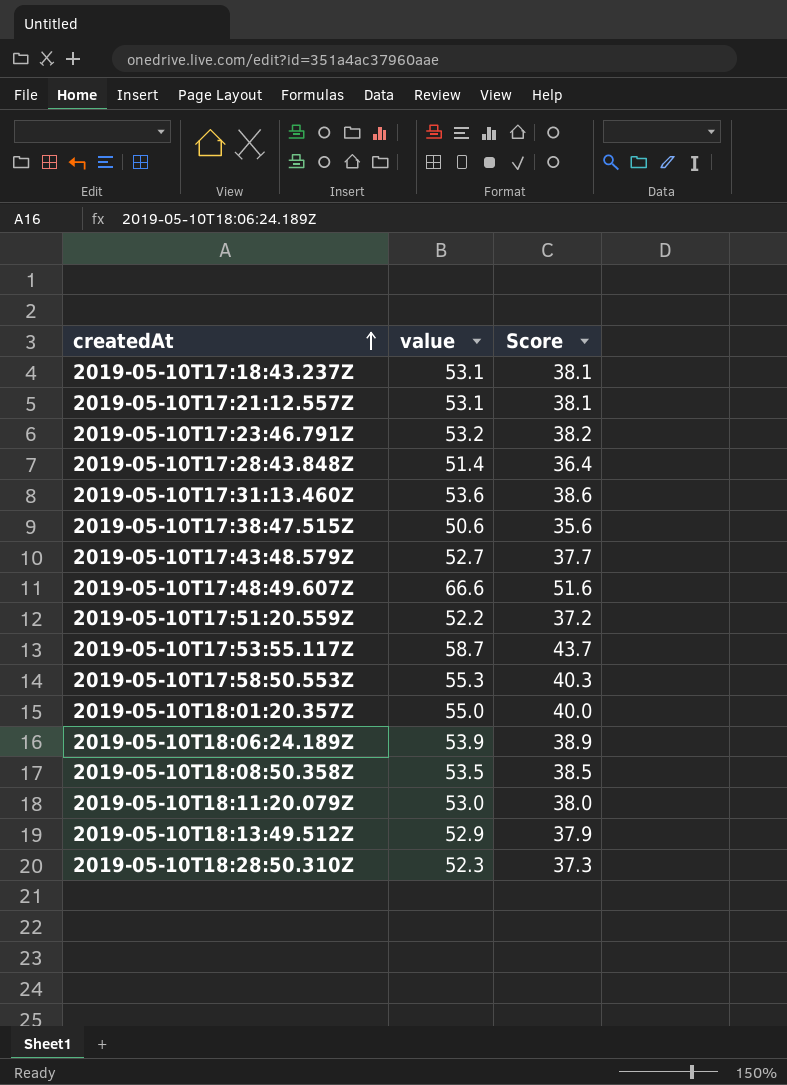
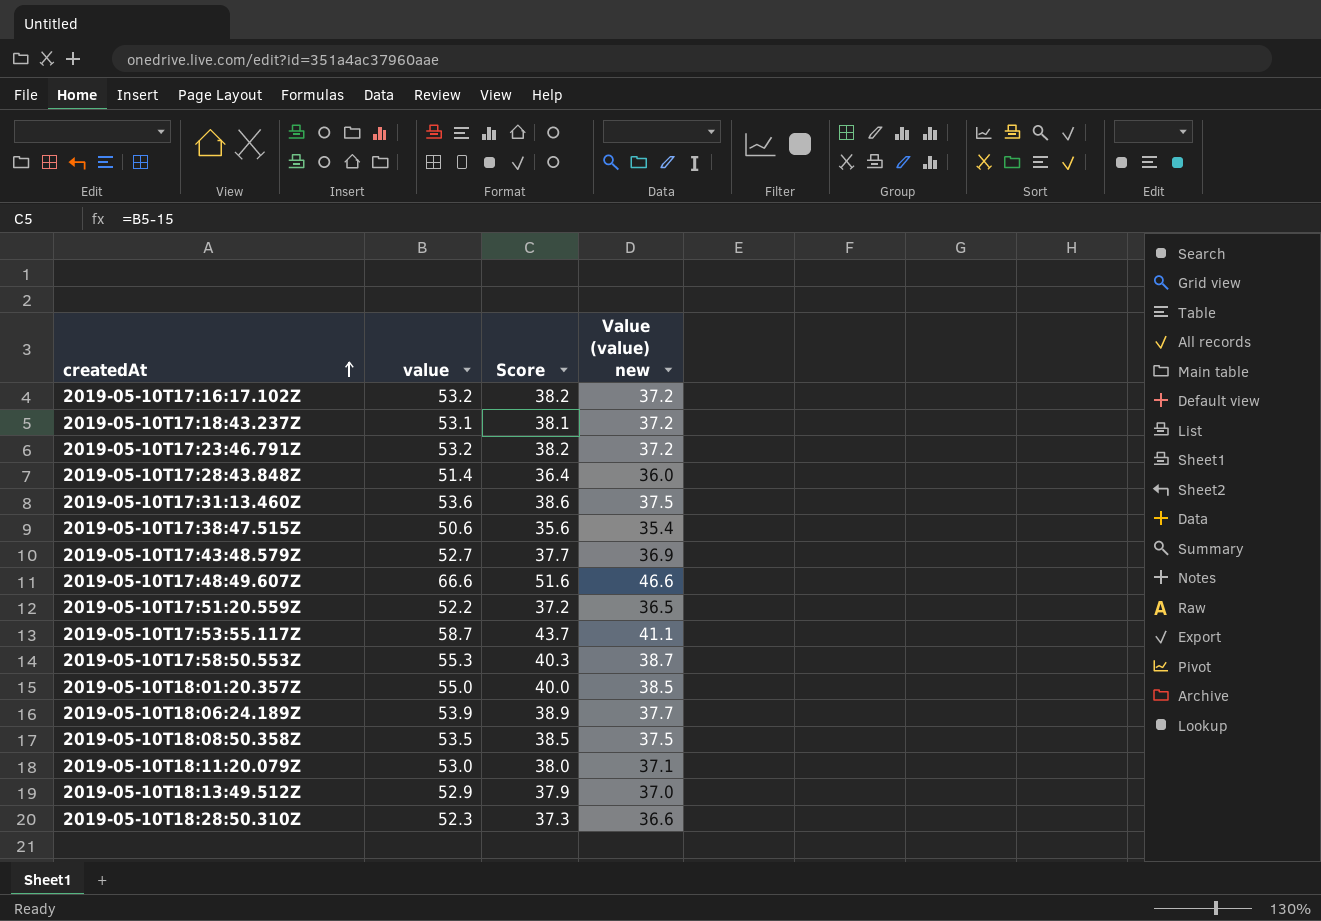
column Value (value) new | formula: none -> [value] * 0.7
row 2019-05-10T17:21:12.557Z: 53.1 | 38.1 -> none
row 2019-05-10T17:16:17.102Z: none -> 53.2 | 38.2 | 37.2

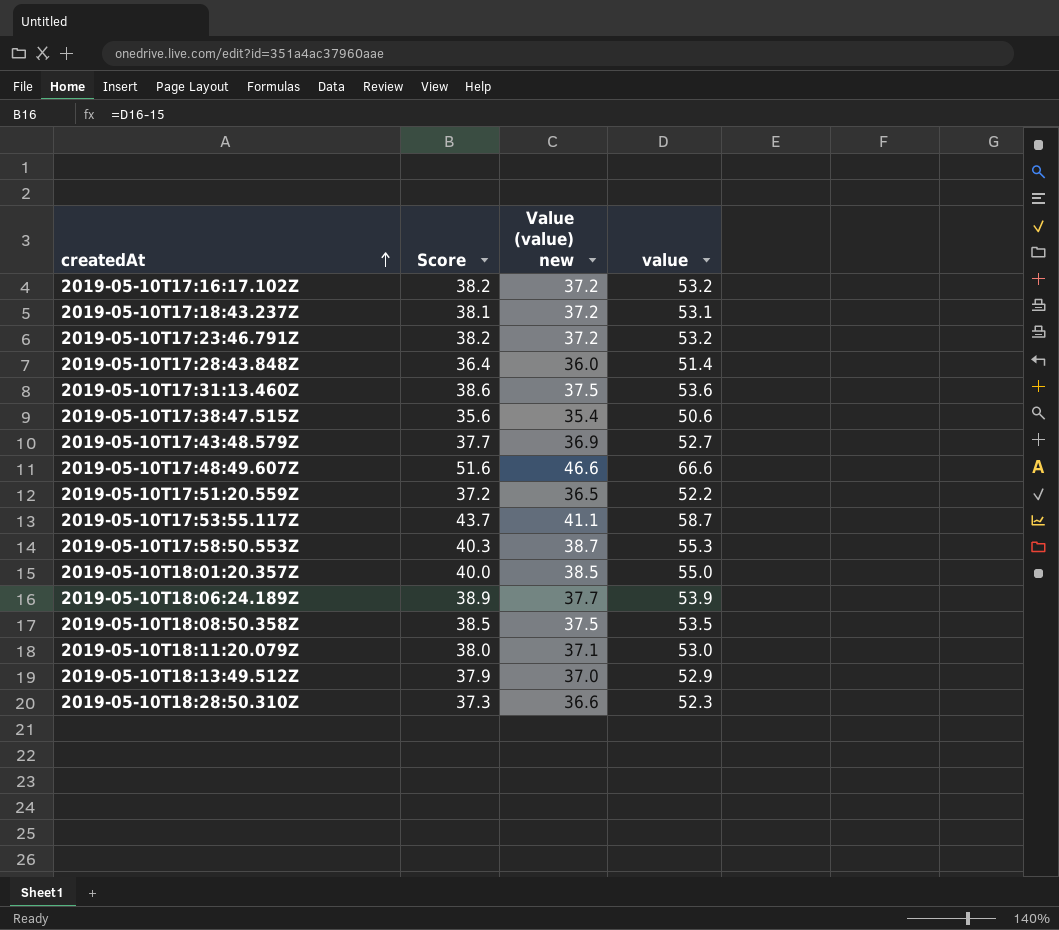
column value | position: 2 -> 4

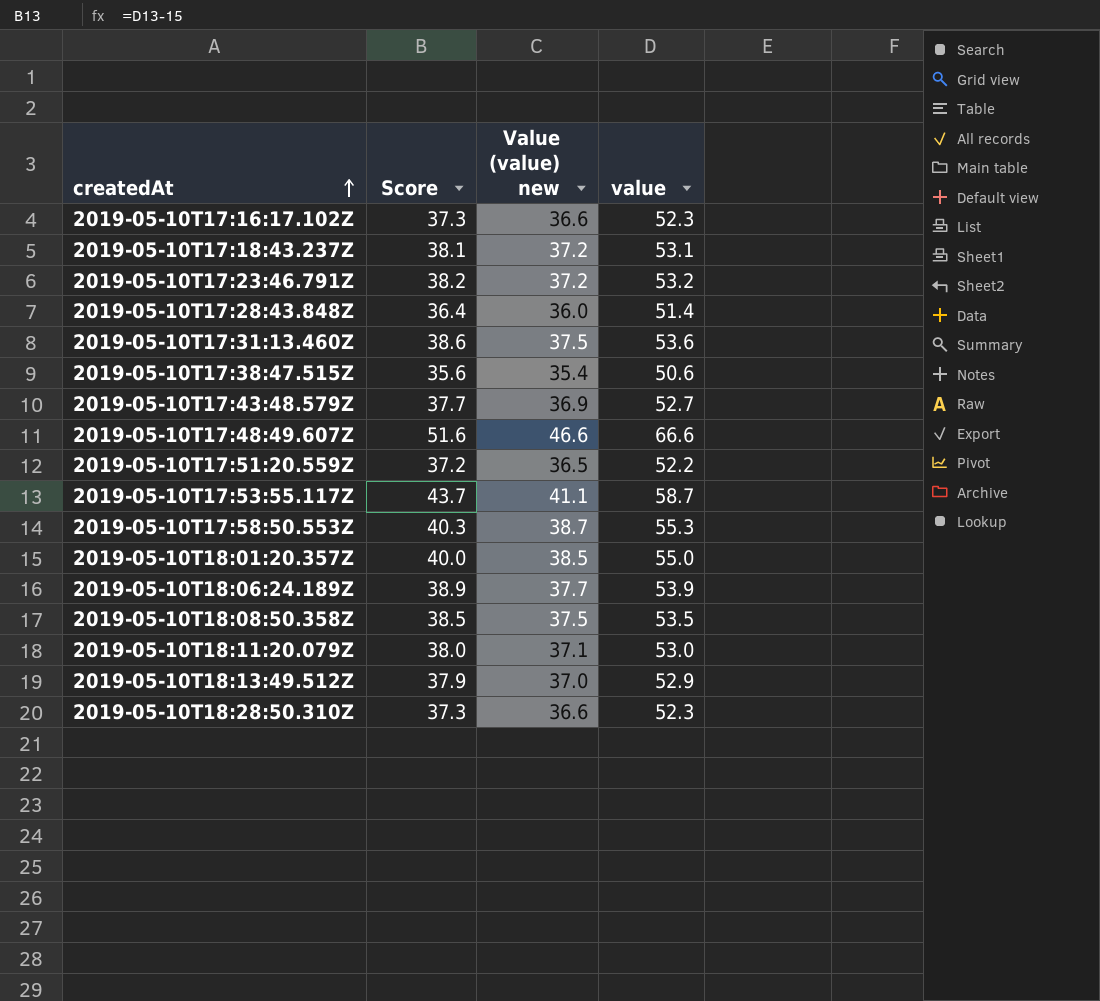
2019-05-10T17:16:17.102Z | Score: 38.2 -> 37.3
2019-05-10T17:16:17.102Z | Value (value) new: 37.2 -> 36.6
2019-05-10T17:16:17.102Z | value: 53.2 -> 52.3

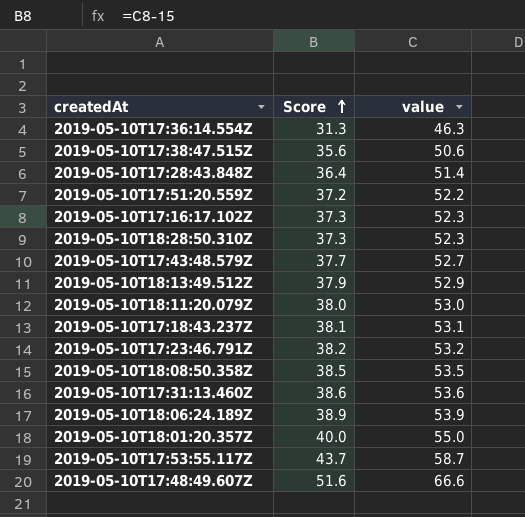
row order: createdAt ascending -> Score ascending
column Value (value) new | formula: [value] * 0.7 -> none
row 2019-05-10T17:58:50.553Z: 40.3 | 38.7 | 55.3 -> none
row 2019-05-10T17:36:14.554Z: none -> 31.3 | 46.3

